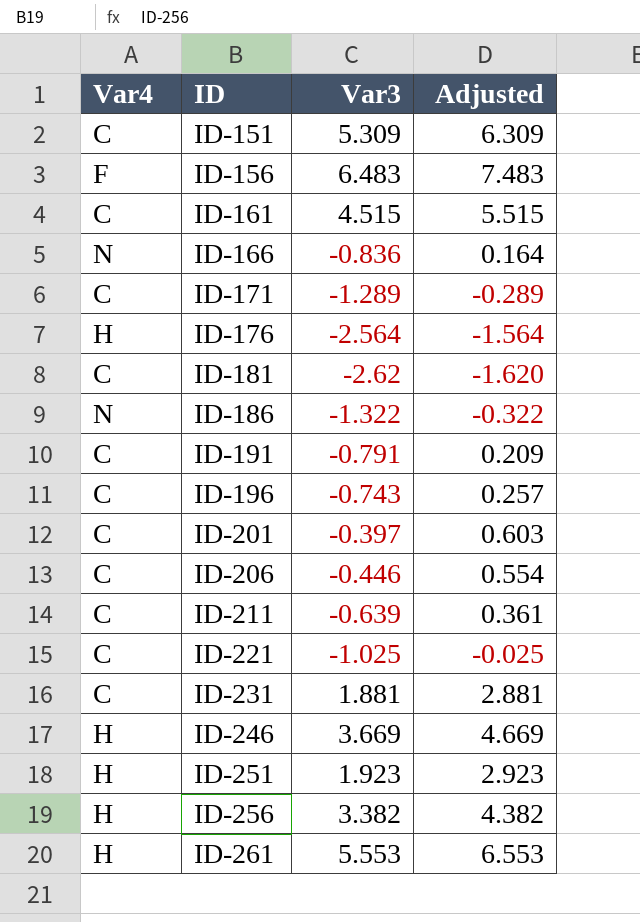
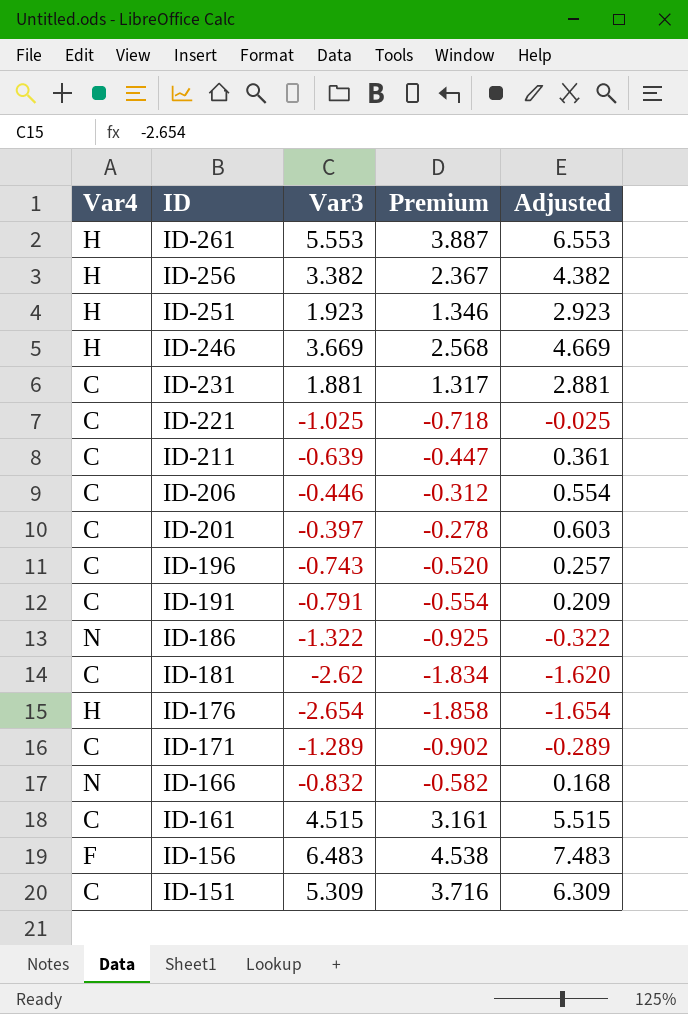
row order: ID ascending -> ID descending
column Premium | formula: none -> [Var3] * 0.7
ID-176 | Var3: -2.564 -> -2.654
ID-176 | Adjusted: -1.564 -> -1.654
ID-166 | Var3: -0.836 -> -0.832
ID-166 | Adjusted: 0.164 -> 0.168

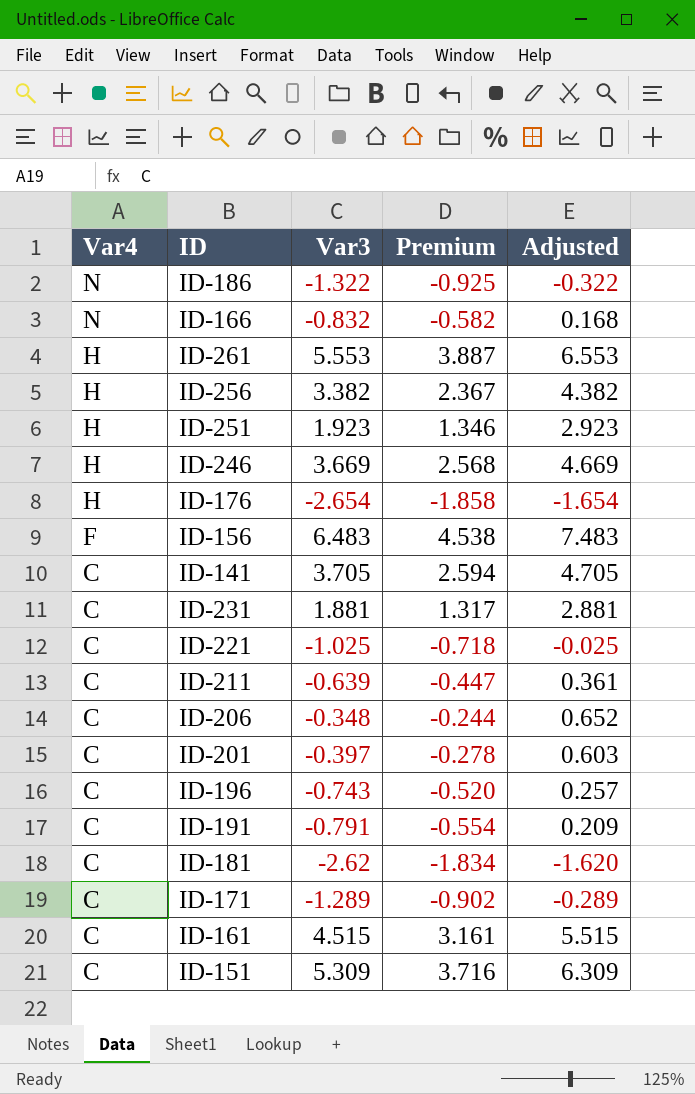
row order: ID descending -> Var4 descending
row ID-141: none -> C | 3.705 | 2.594 | 4.705
ID-206 | Var3: -0.446 -> -0.348
ID-206 | Premium: -0.312 -> -0.244
ID-206 | Adjusted: 0.554 -> 0.652

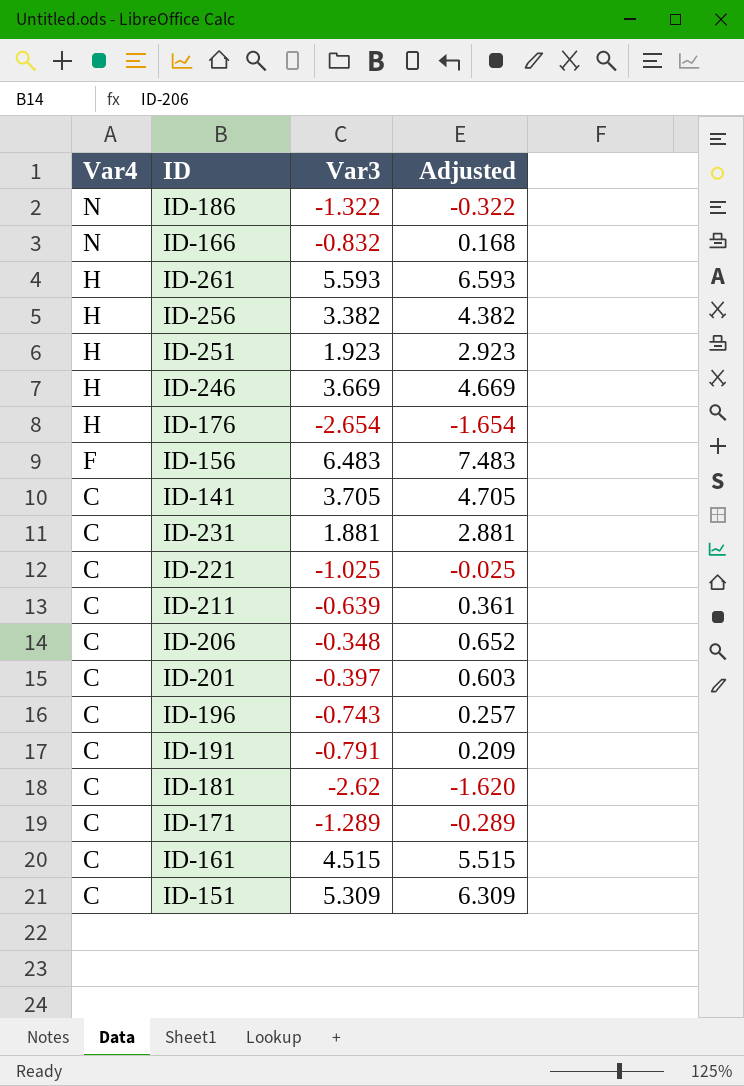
column Premium | formula: [Var3] * 0.7 -> none
ID-261 | Var3: 5.553 -> 5.593
ID-261 | Adjusted: 6.553 -> 6.593

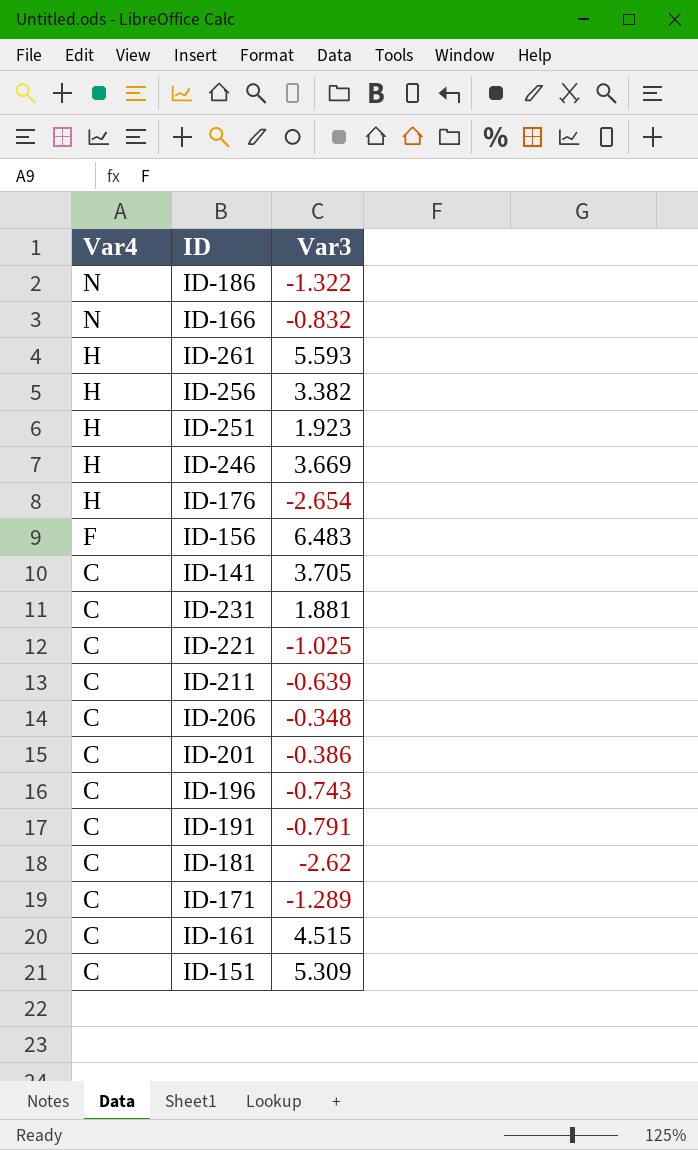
column Adjusted | formula: [Var3] + 1 -> none
ID-201 | Var3: -0.397 -> -0.386

